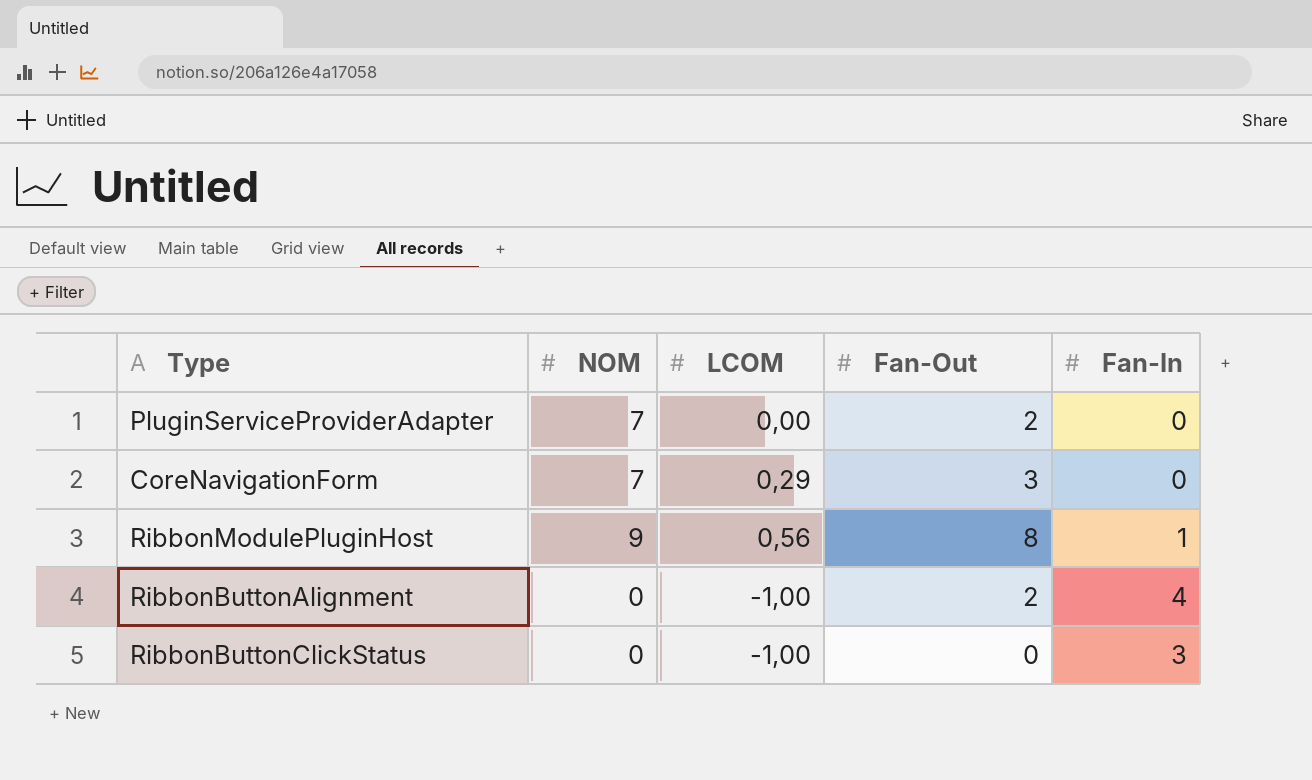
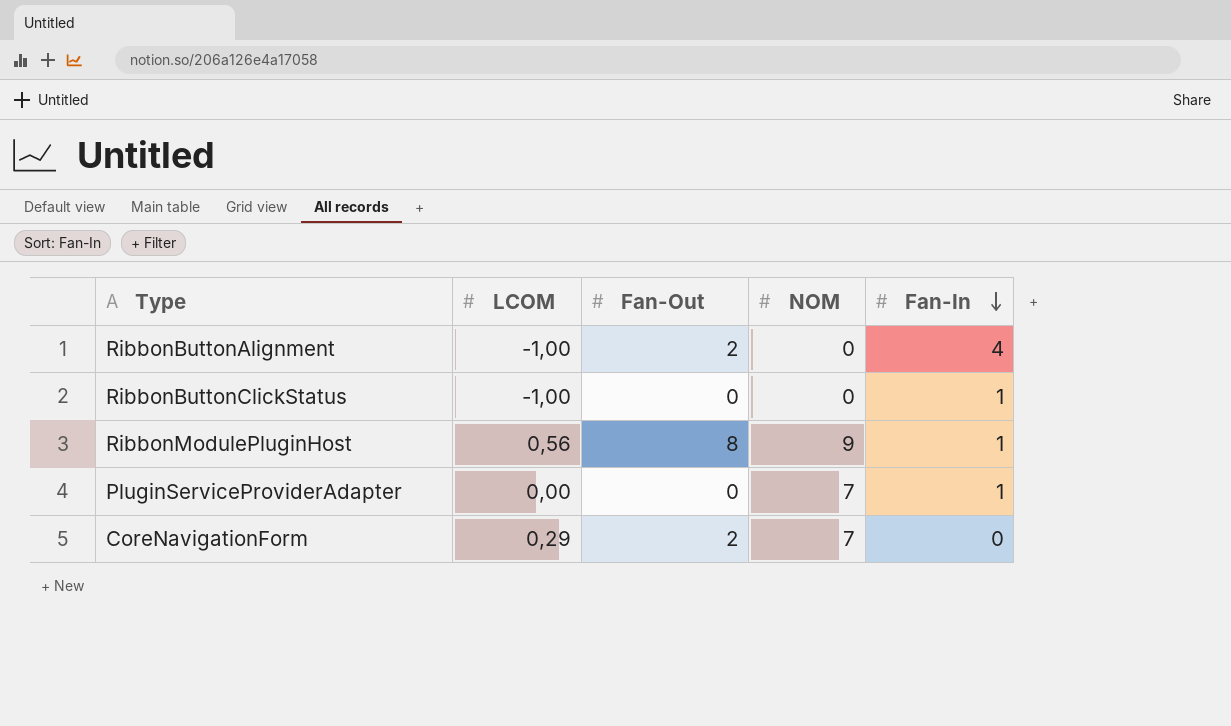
row order: none -> Fan-In descending
column NOM | position: 2 -> 4
RibbonButtonClickStatus | Fan-In: 3 -> 1
PluginServiceProviderAdapter | Fan-Out: 2 -> 0
PluginServiceProviderAdapter | Fan-In: 0 -> 1
CoreNavigationForm | Fan-Out: 3 -> 2

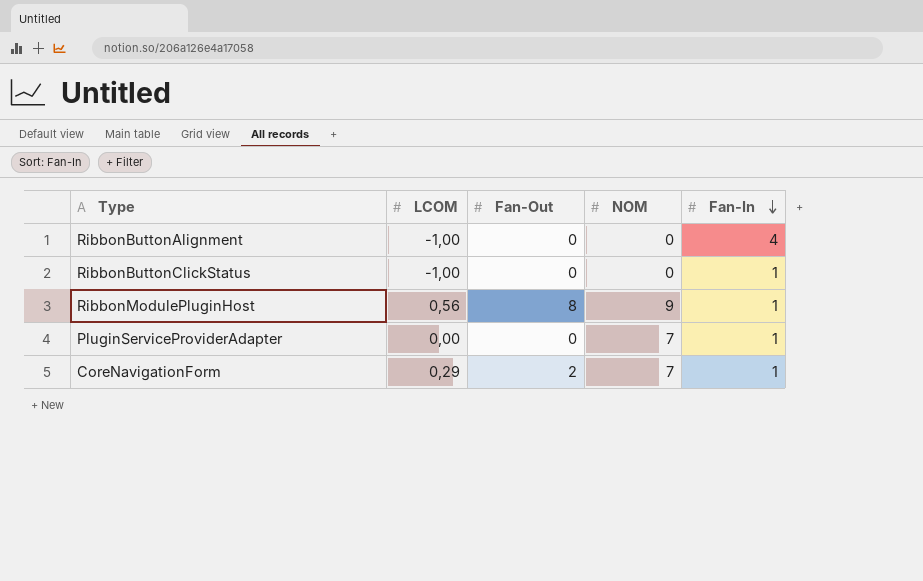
RibbonButtonAlignment | Fan-Out: 2 -> 0
CoreNavigationForm | Fan-In: 0 -> 1

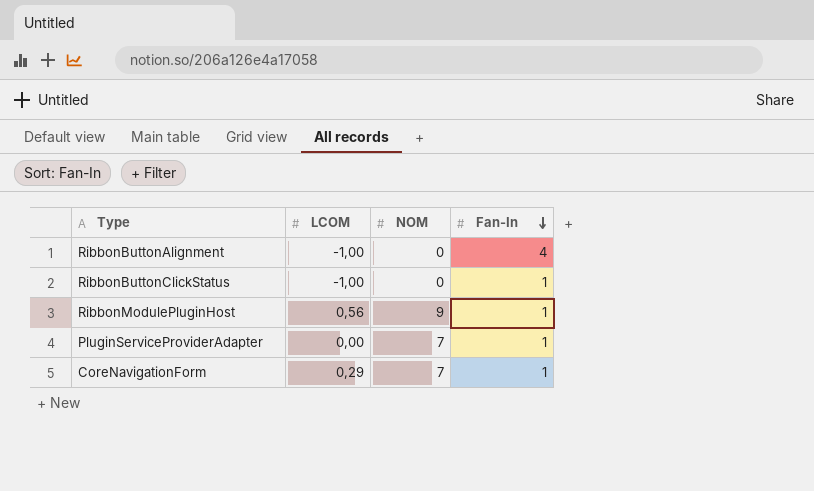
column Fan-Out | position: 3 -> none

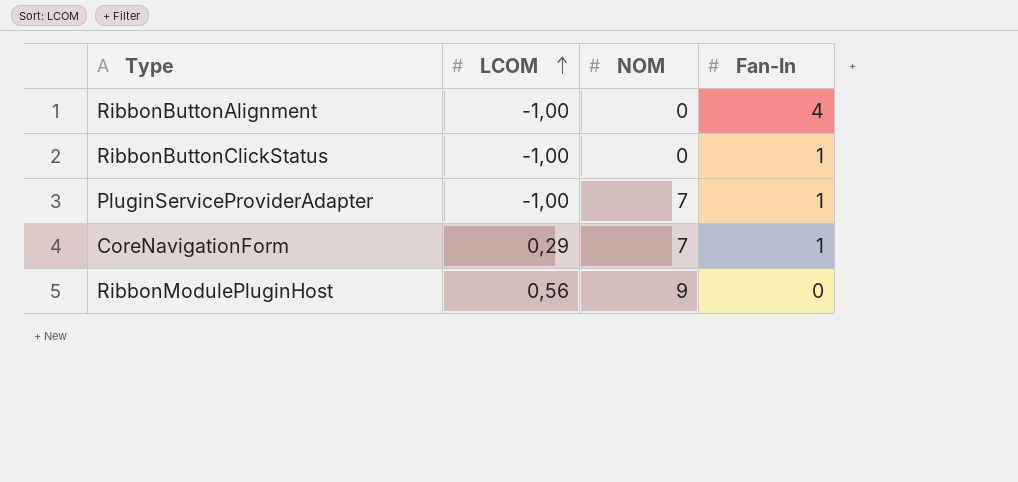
row order: Fan-In descending -> LCOM ascending
PluginServiceProviderAdapter | LCOM: 0,00 -> -1,00
RibbonModulePluginHost | Fan-In: 1 -> 0

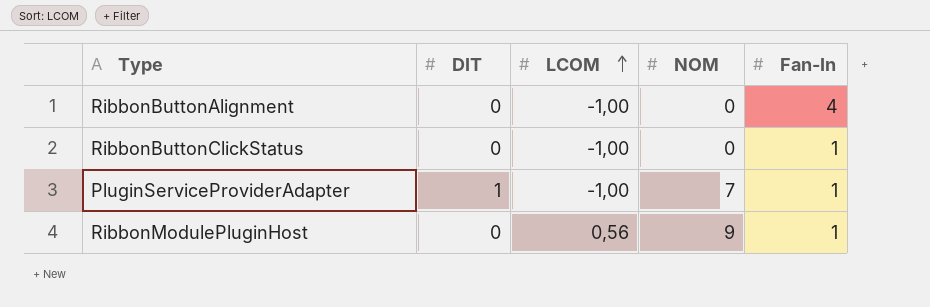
column DIT | position: none -> 2
row CoreNavigationForm: 0,29 | 7 | 1 -> none
RibbonModulePluginHost | Fan-In: 0 -> 1

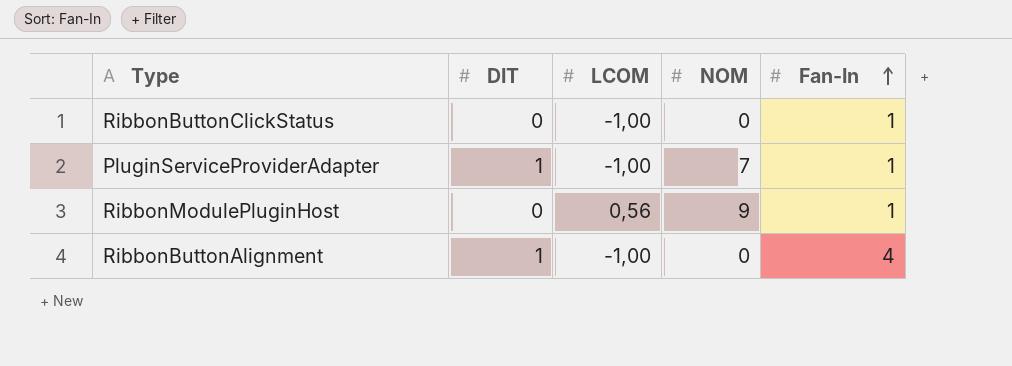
row order: LCOM ascending -> Fan-In ascending
RibbonButtonAlignment | DIT: 0 -> 1

